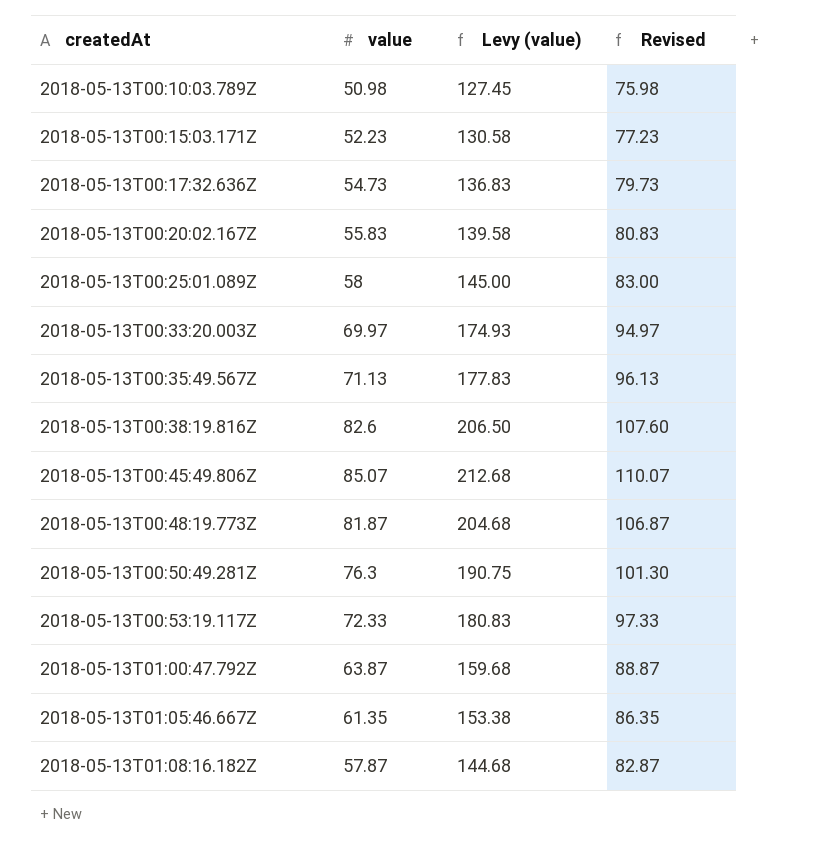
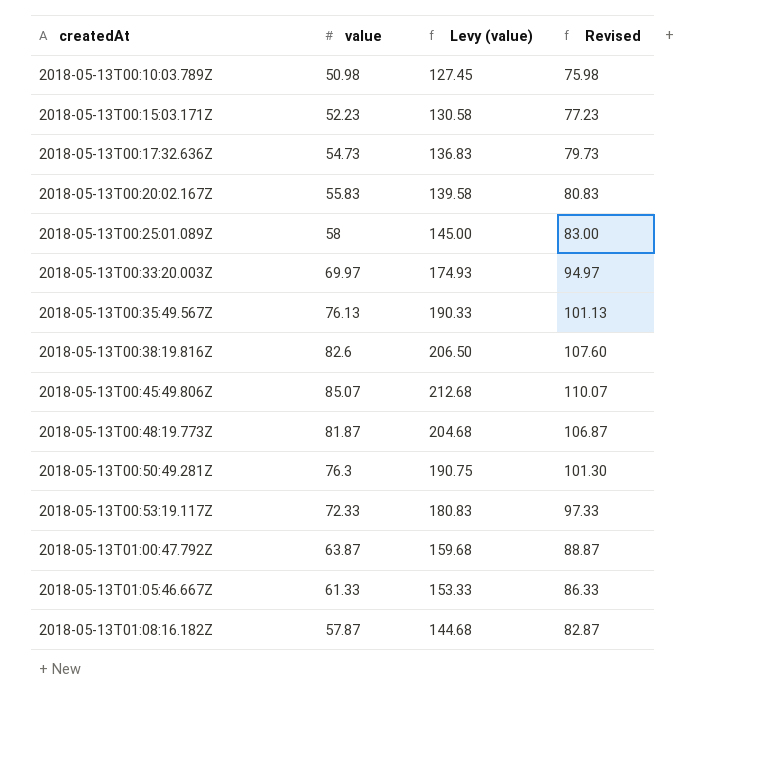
2018-05-13T00:35:49.567Z | value: 71.13 -> 76.13
2018-05-13T00:35:49.567Z | Levy (value): 177.83 -> 190.33
2018-05-13T00:35:49.567Z | Revised: 96.13 -> 101.13
2018-05-13T01:05:46.667Z | value: 61.35 -> 61.33
2018-05-13T01:05:46.667Z | Levy (value): 153.38 -> 153.33
2018-05-13T01:05:46.667Z | Revised: 86.35 -> 86.33

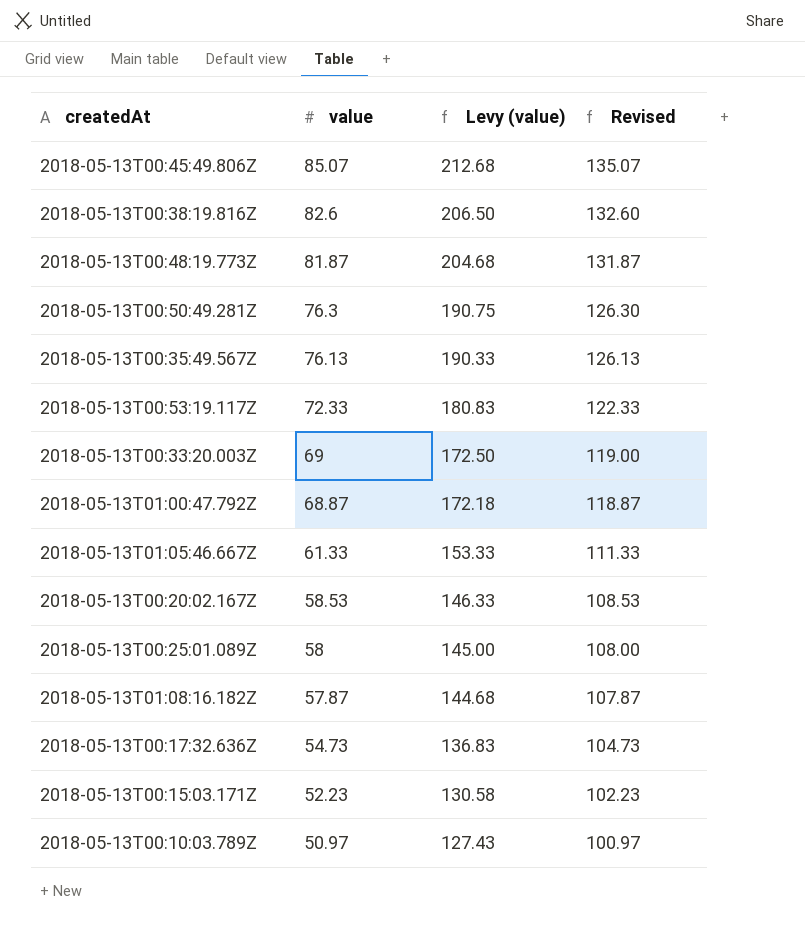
row order: createdAt ascending -> value descending
column Revised | formula: [value] + 25 -> [value] + 50
2018-05-13T00:33:20.003Z | value: 69.97 -> 69
2018-05-13T00:33:20.003Z | Levy (value): 174.93 -> 172.50
2018-05-13T01:00:47.792Z | value: 63.87 -> 68.87
2018-05-13T01:00:47.792Z | Levy (value): 159.68 -> 172.18
2018-05-13T00:20:02.167Z | value: 55.83 -> 58.53
2018-05-13T00:20:02.167Z | Levy (value): 139.58 -> 146.33
2018-05-13T00:10:03.789Z | value: 50.98 -> 50.97
2018-05-13T00:10:03.789Z | Levy (value): 127.45 -> 127.43

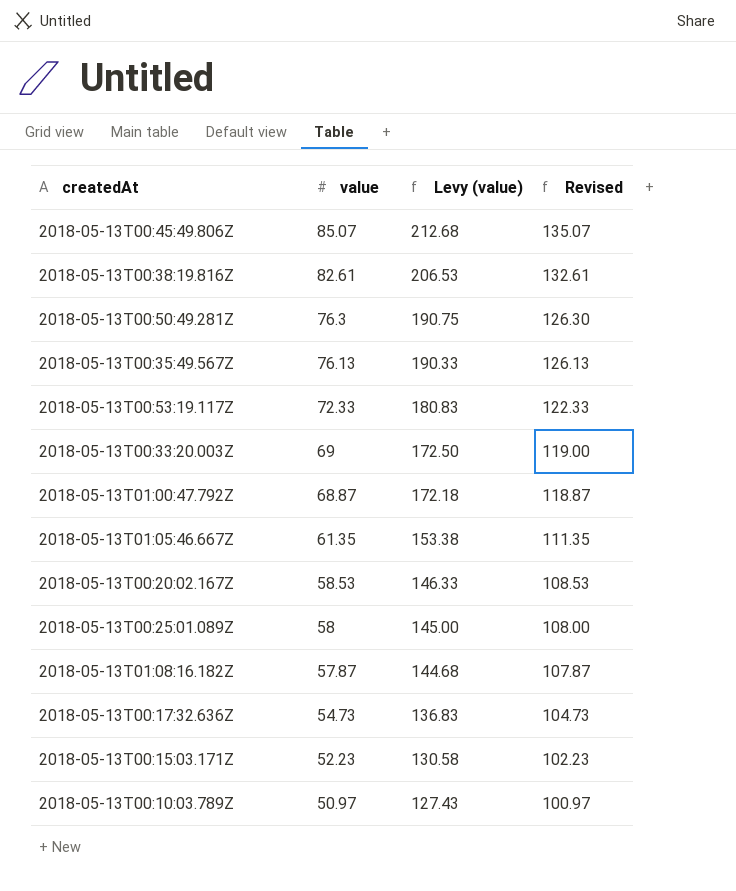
row 2018-05-13T00:48:19.773Z: 81.87 | 204.68 | 131.87 -> none
2018-05-13T00:38:19.816Z | value: 82.6 -> 82.61
2018-05-13T00:38:19.816Z | Levy (value): 206.50 -> 206.53
2018-05-13T00:38:19.816Z | Revised: 132.60 -> 132.61
2018-05-13T01:05:46.667Z | value: 61.33 -> 61.35
2018-05-13T01:05:46.667Z | Levy (value): 153.33 -> 153.38
2018-05-13T01:05:46.667Z | Revised: 111.33 -> 111.35

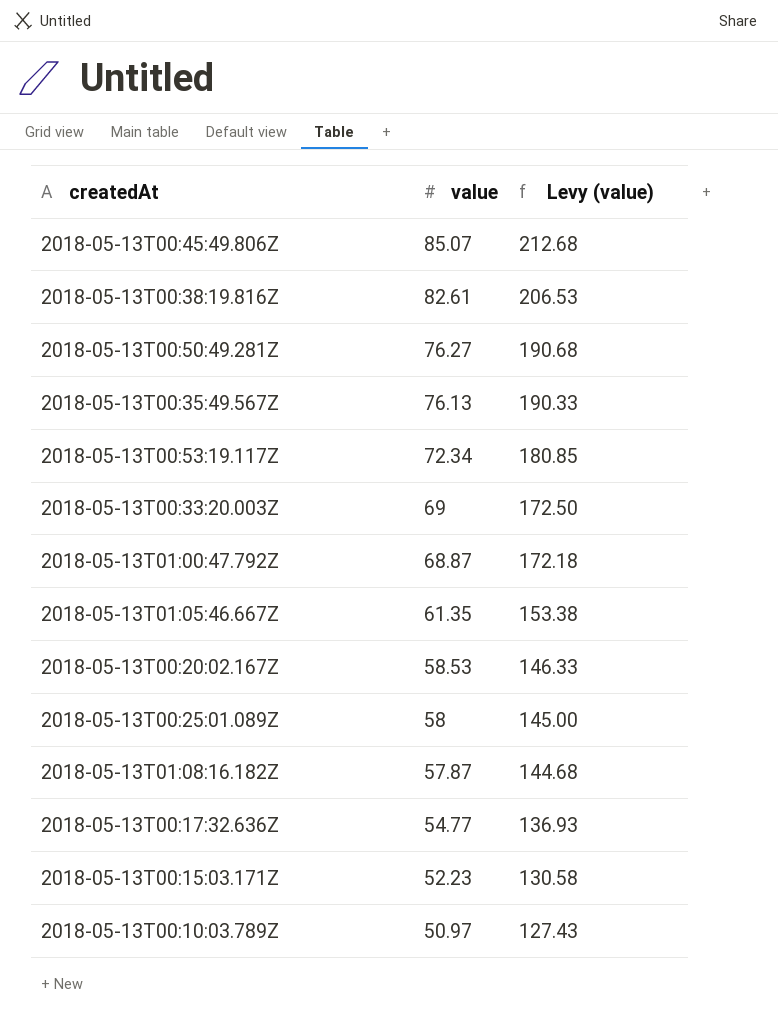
column Revised | formula: [value] + 50 -> none
2018-05-13T00:50:49.281Z | value: 76.3 -> 76.27
2018-05-13T00:50:49.281Z | Levy (value): 190.75 -> 190.68
2018-05-13T00:53:19.117Z | value: 72.33 -> 72.34
2018-05-13T00:53:19.117Z | Levy (value): 180.83 -> 180.85
2018-05-13T00:17:32.636Z | value: 54.73 -> 54.77
2018-05-13T00:17:32.636Z | Levy (value): 136.83 -> 136.93

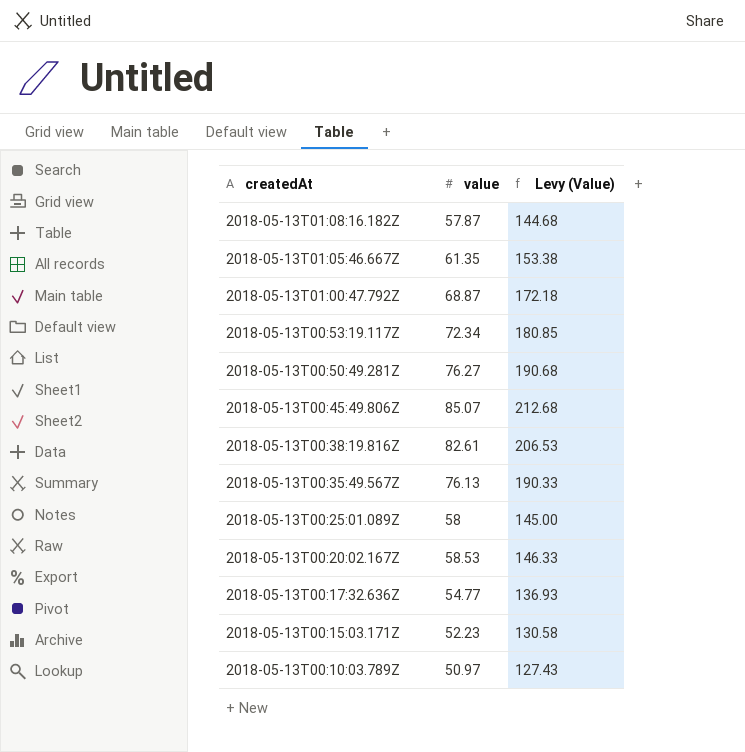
row order: value descending -> createdAt descending
column name: Levy (value) -> Levy (Value)
row 2018-05-13T00:33:20.003Z: 69 | 172.50 -> none

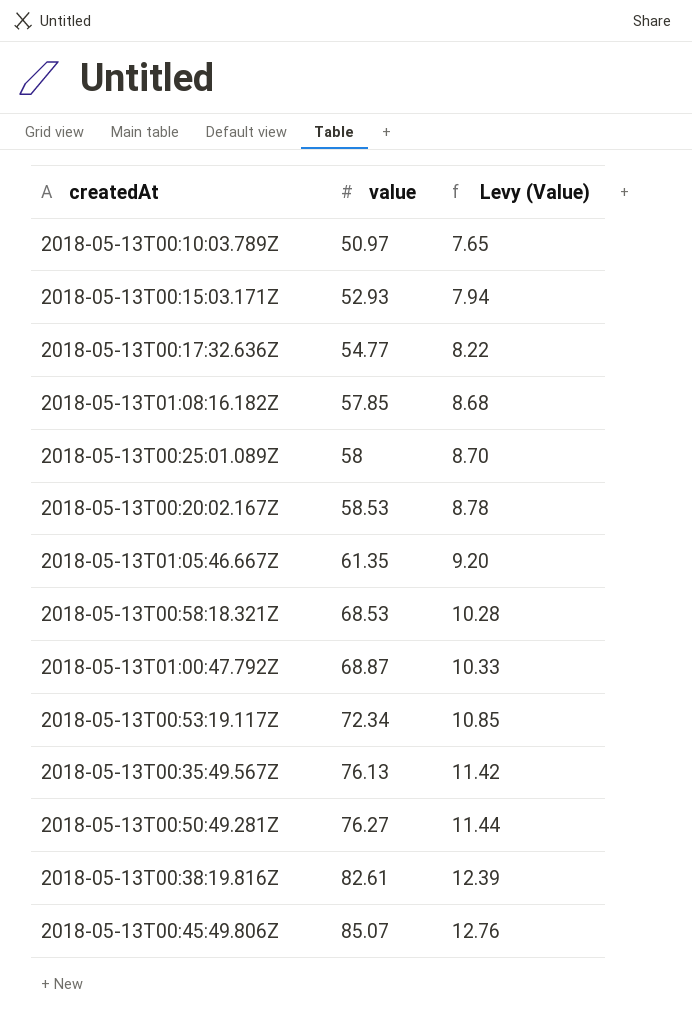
row order: createdAt descending -> value ascending
column Levy (Value) | formula: [value] * 2.5 -> [value] * 0.15
2018-05-13T00:15:03.171Z | value: 52.23 -> 52.93
2018-05-13T01:08:16.182Z | value: 57.87 -> 57.85
row 2018-05-13T00:58:18.321Z: none -> 68.53 | 10.28

